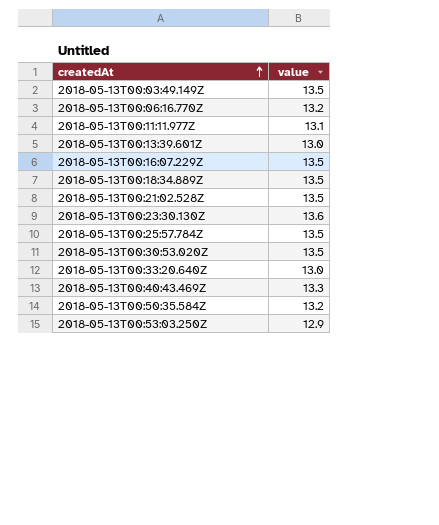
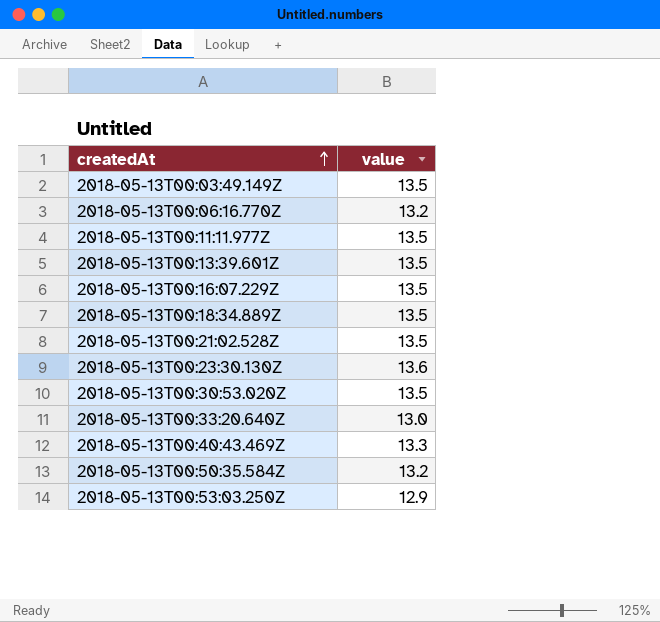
row 2018-05-13T00:25:57.784Z: 13.5 -> none
2018-05-13T00:11:11.977Z | value: 13.1 -> 13.5
2018-05-13T00:13:39.601Z | value: 13.0 -> 13.5

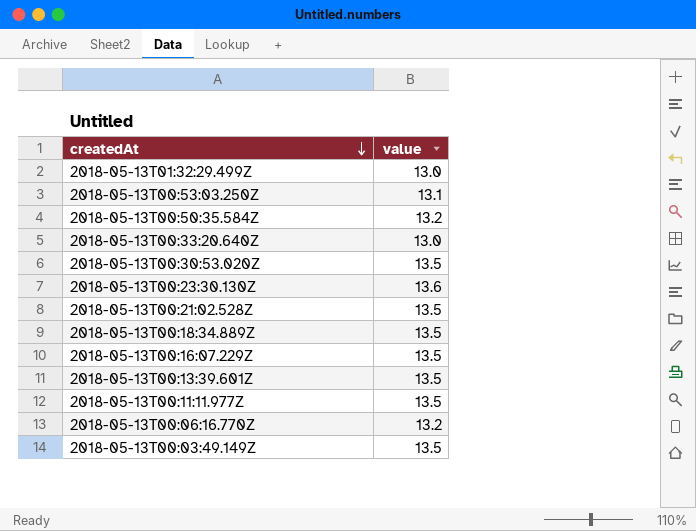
row order: createdAt ascending -> createdAt descending
row 2018-05-13T00:40:43.469Z: 13.3 -> none
row 2018-05-13T01:32:29.499Z: none -> 13.0
2018-05-13T00:53:03.250Z | value: 12.9 -> 13.1

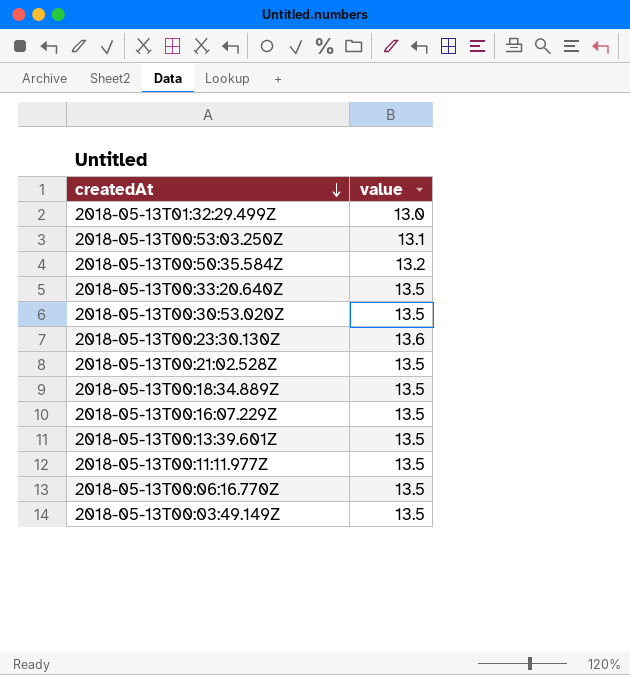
2018-05-13T00:33:20.640Z | value: 13.0 -> 13.5
2018-05-13T00:06:16.770Z | value: 13.2 -> 13.5

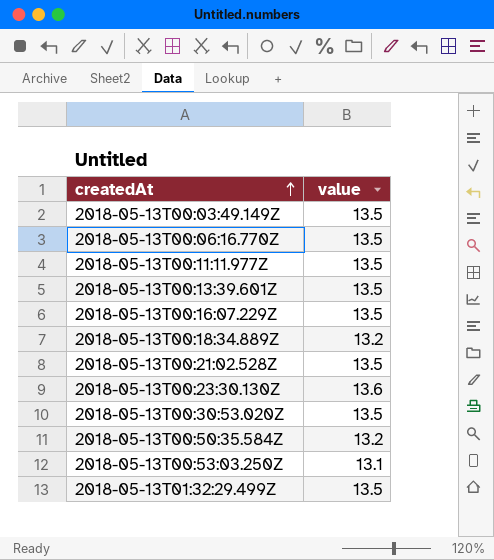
row order: createdAt descending -> createdAt ascending
row 2018-05-13T00:33:20.640Z: 13.5 -> none
2018-05-13T00:18:34.889Z | value: 13.5 -> 13.2
2018-05-13T01:32:29.499Z | value: 13.0 -> 13.5

